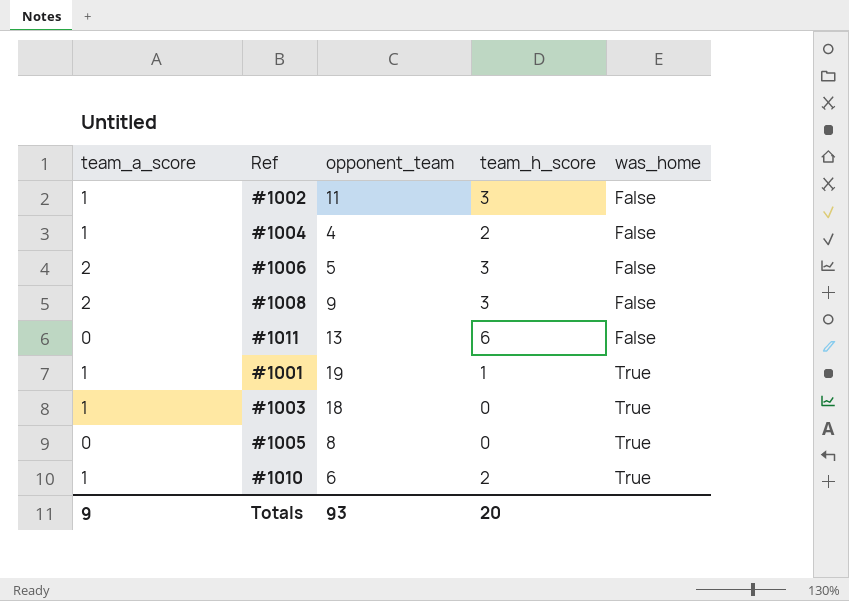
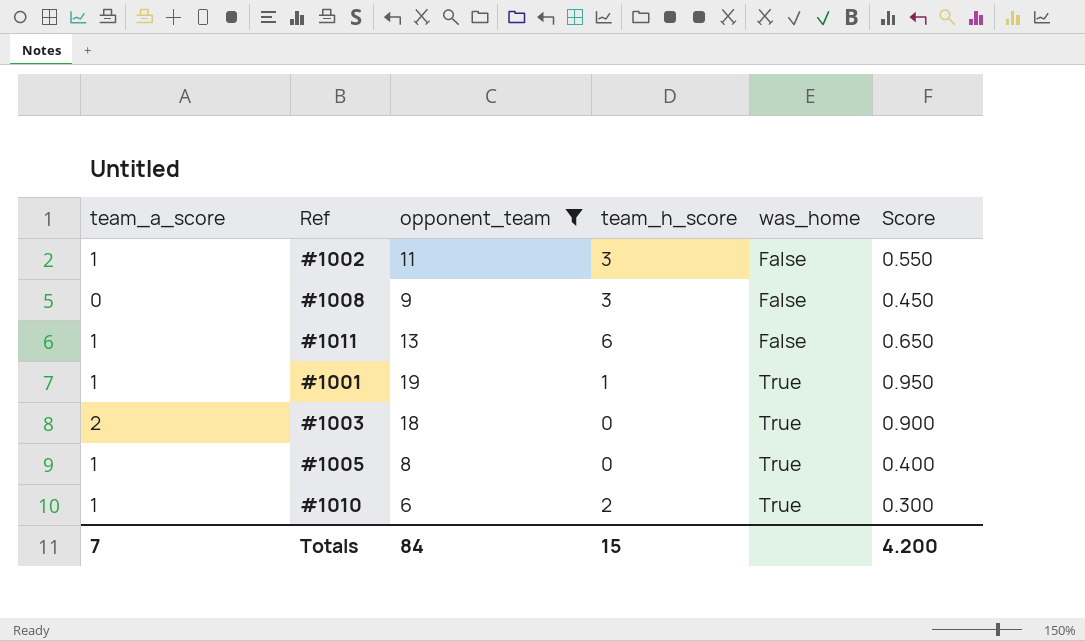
filter: none -> opponent_team >= 6
column Score | formula: none -> [opponent_team] * 0.05
#1008 | team_a_score: 2 -> 0
#1011 | team_a_score: 0 -> 1
#1003 | team_a_score: 1 -> 2
#1005 | team_a_score: 0 -> 1
Totals | team_a_score: 9 -> 7
Totals | opponent_team: 93 -> 84
Totals | team_h_score: 20 -> 15

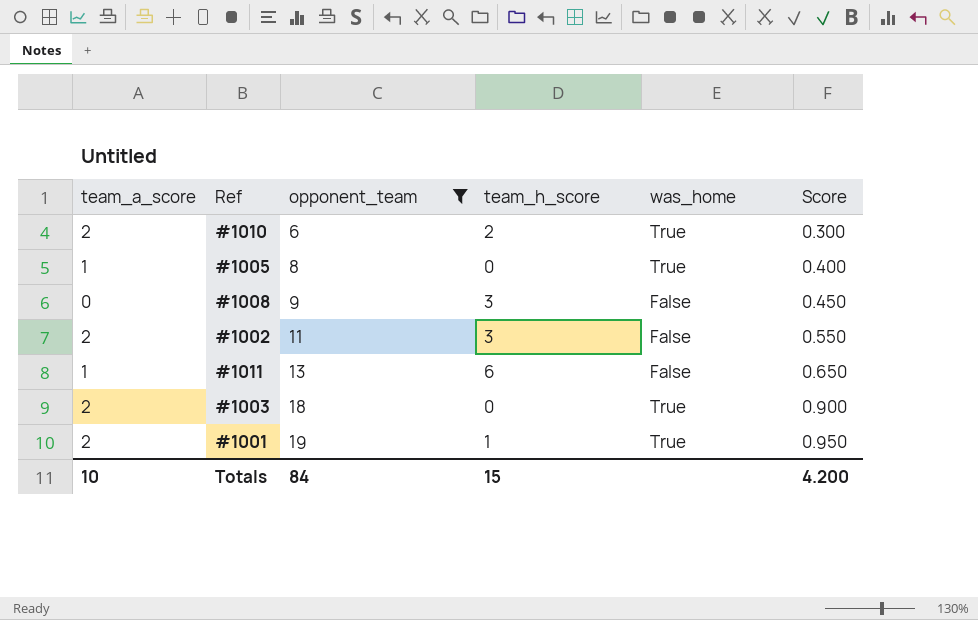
row order: was_home ascending -> opponent_team ascending
#1010 | team_a_score: 1 -> 2
#1002 | team_a_score: 1 -> 2
#1001 | team_a_score: 1 -> 2
Totals | team_a_score: 7 -> 10

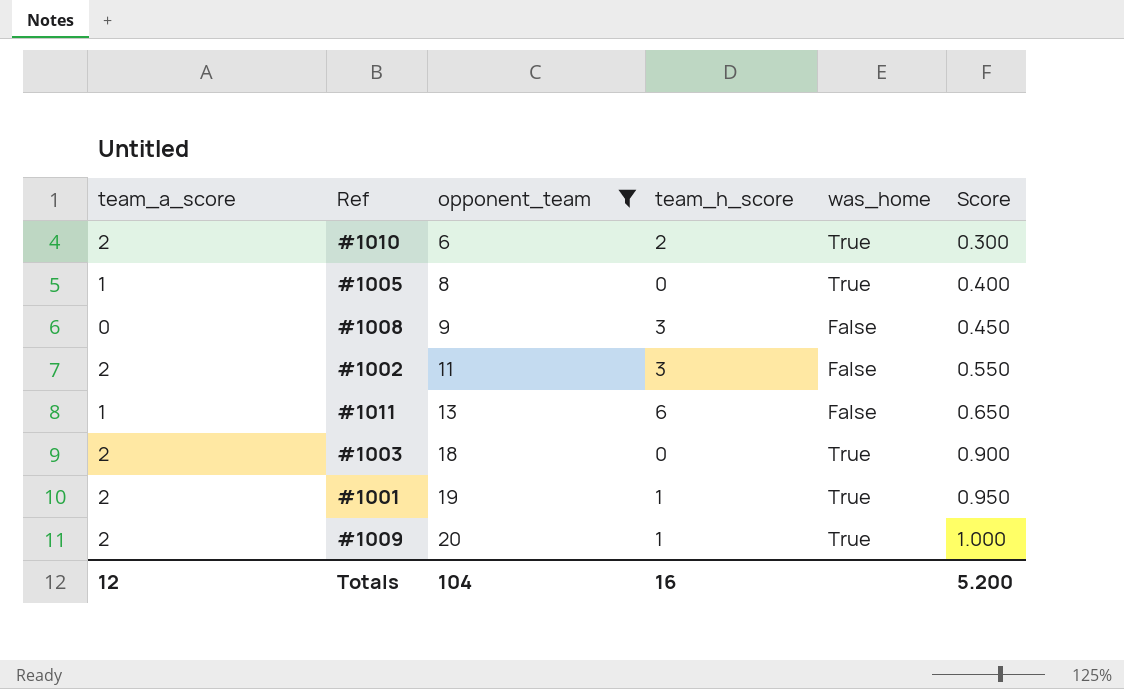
row #1009: none -> 2 | 20 | 1 | True | 1.000
Totals | team_a_score: 10 -> 12
Totals | opponent_team: 84 -> 104
Totals | team_h_score: 15 -> 16
Totals | Score: 4.200 -> 5.200

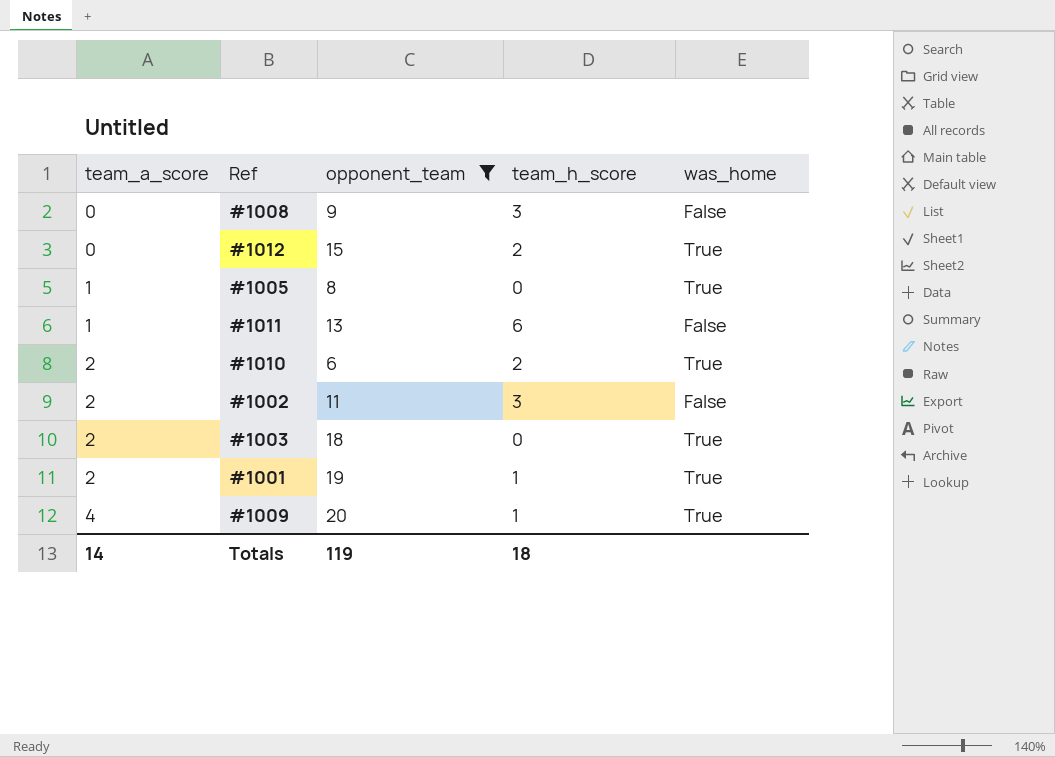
row order: opponent_team ascending -> team_a_score ascending
column Score | formula: [opponent_team] * 0.05 -> none
row #1012: none -> 0 | 15 | 2 | True
#1009 | team_a_score: 2 -> 4
Totals | team_a_score: 12 -> 14
Totals | opponent_team: 104 -> 119
Totals | team_h_score: 16 -> 18

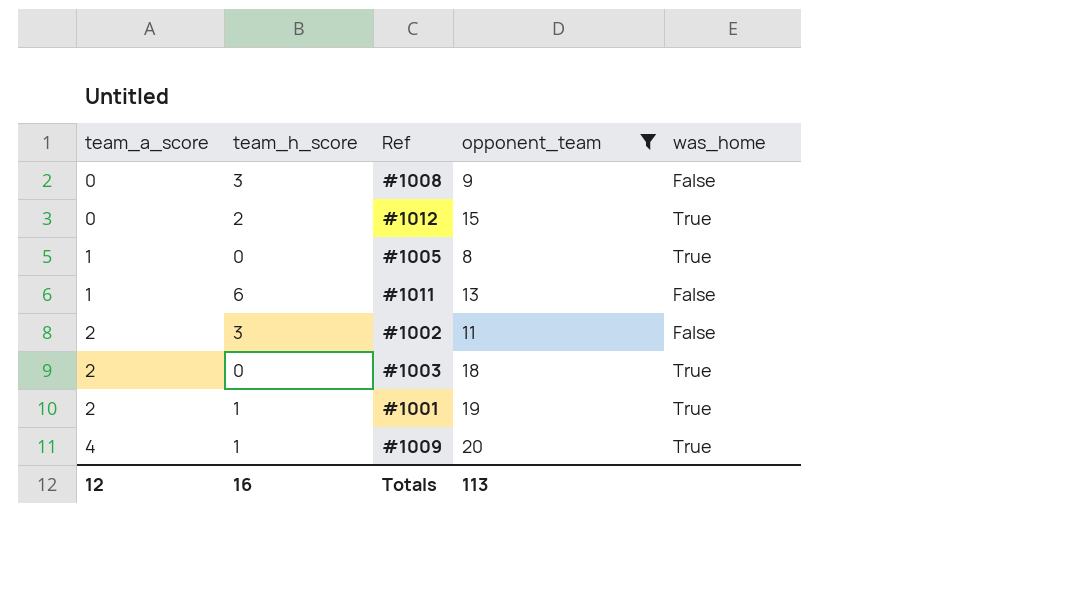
column team_h_score | position: 4 -> 2
row #1010: 2 | 6 | 2 | True -> none
Totals | team_a_score: 14 -> 12
Totals | team_h_score: 18 -> 16
Totals | opponent_team: 119 -> 113

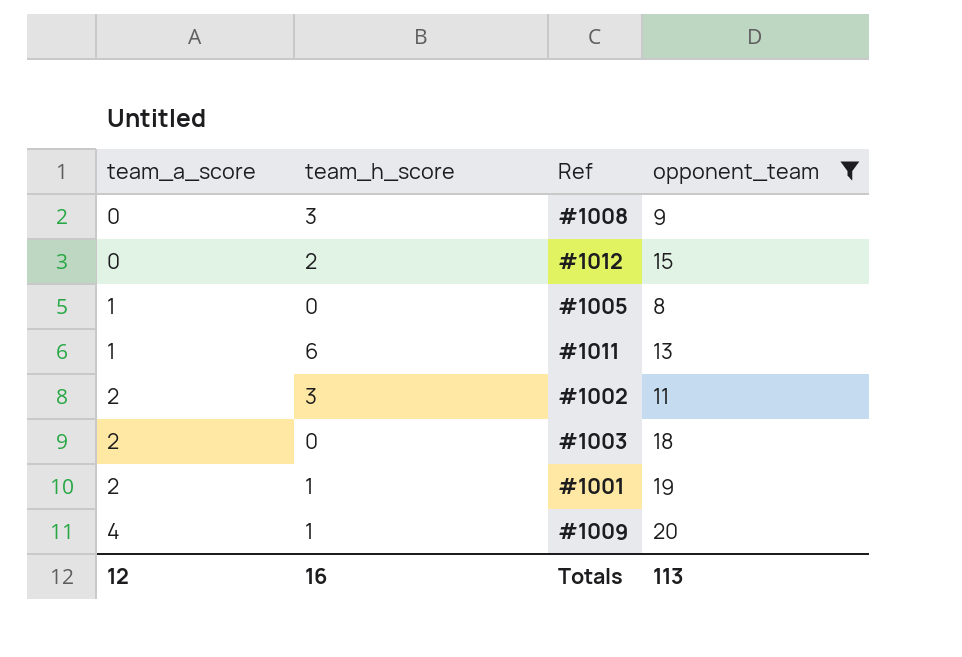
column was_home | position: 5 -> none

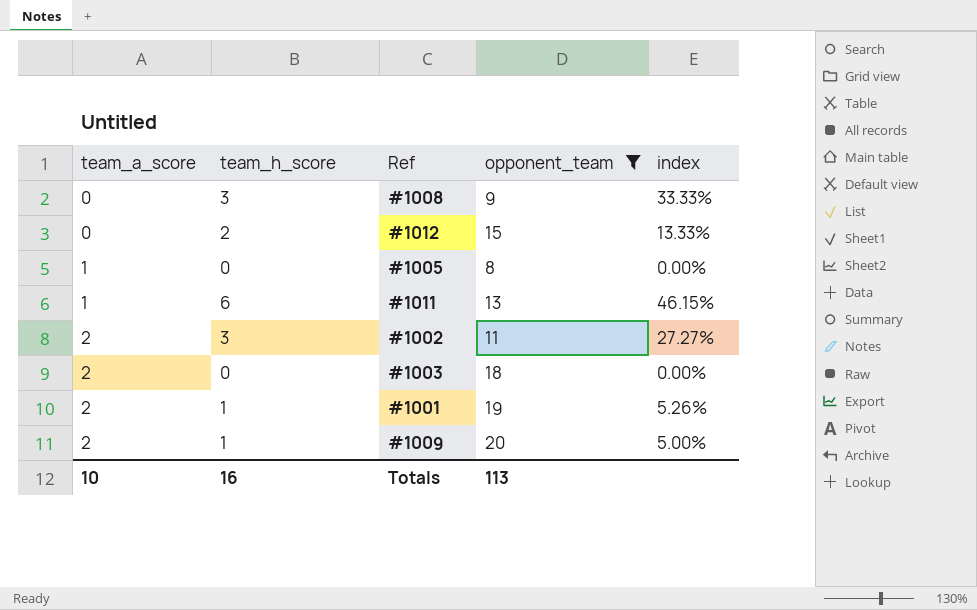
column index | formula: none -> [team_h_score] / [opponent_team]
#1009 | team_a_score: 4 -> 2
Totals | team_a_score: 12 -> 10

